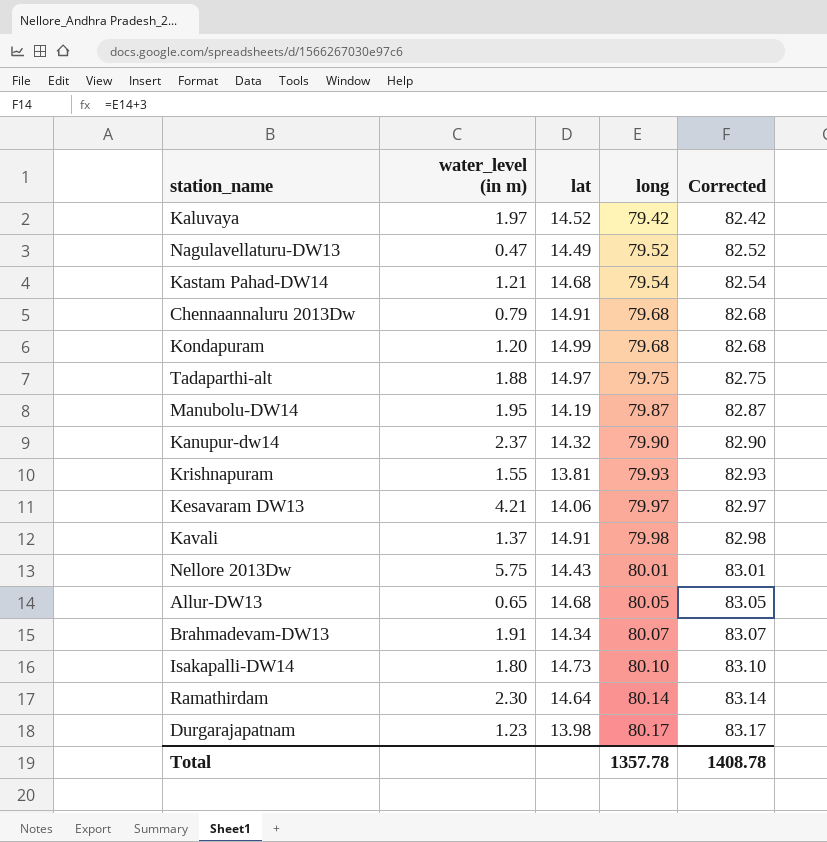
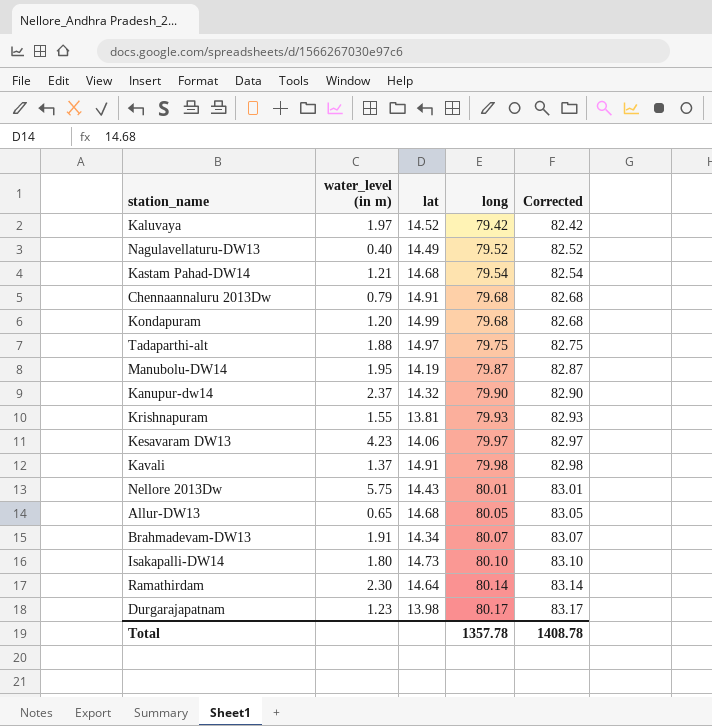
Nagulavellaturu-DW13 | water_level (in m): 0.47 -> 0.40
Kesavaram DW13 | water_level (in m): 4.21 -> 4.23

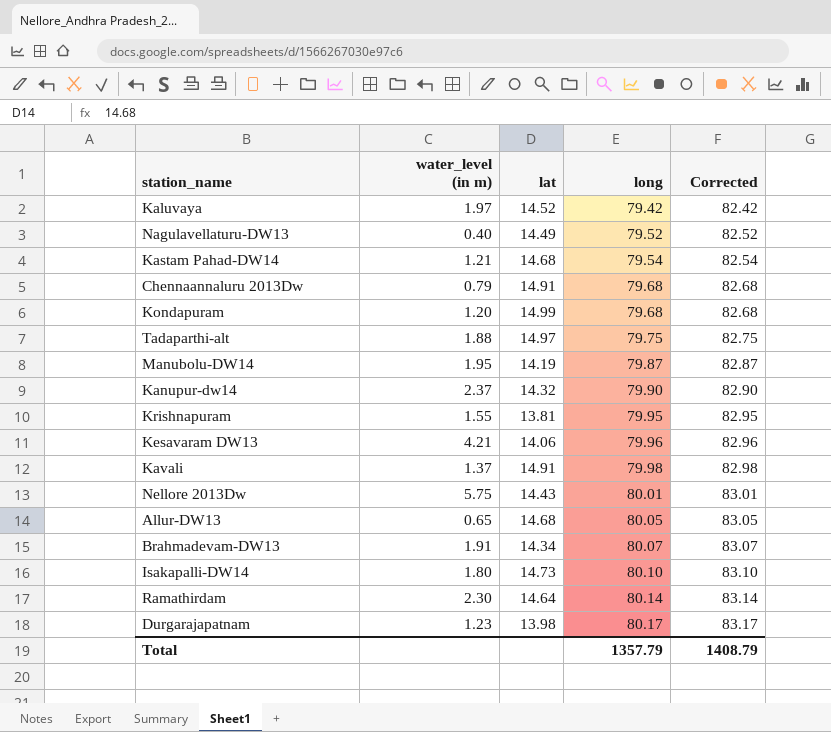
Krishnapuram | long: 79.93 -> 79.95
Krishnapuram | Corrected: 82.93 -> 82.95
Kesavaram DW13 | water_level (in m): 4.23 -> 4.21
Kesavaram DW13 | long: 79.97 -> 79.96
Kesavaram DW13 | Corrected: 82.97 -> 82.96
Total | long: 1357.78 -> 1357.79
Total | Corrected: 1408.78 -> 1408.79

